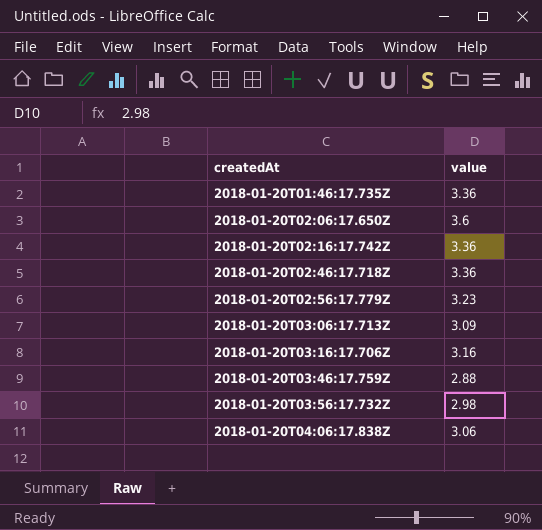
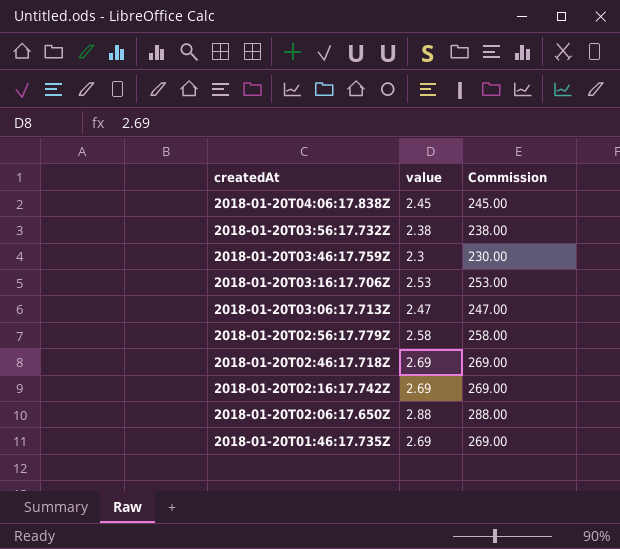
row order: createdAt ascending -> createdAt descending
column Commission | formula: none -> [value] * 100
2018-01-20T04:06:17.838Z | value: 3.06 -> 2.45
2018-01-20T03:56:17.732Z | value: 2.98 -> 2.38
2018-01-20T03:46:17.759Z | value: 2.88 -> 2.3
2018-01-20T03:16:17.706Z | value: 3.16 -> 2.53
2018-01-20T03:06:17.713Z | value: 3.09 -> 2.47
2018-01-20T02:56:17.779Z | value: 3.23 -> 2.58
2018-01-20T02:46:17.718Z | value: 3.36 -> 2.69
2018-01-20T02:16:17.742Z | value: 3.36 -> 2.69
2018-01-20T02:06:17.650Z | value: 3.6 -> 2.88
2018-01-20T01:46:17.735Z | value: 3.36 -> 2.69

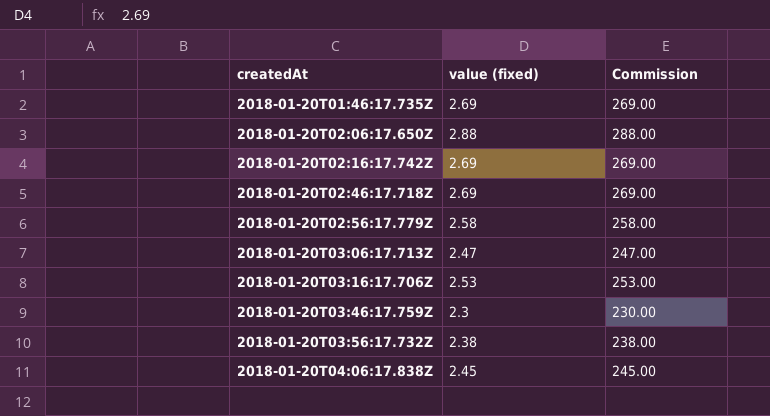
row order: createdAt descending -> createdAt ascending
column name: value -> value (fixed)

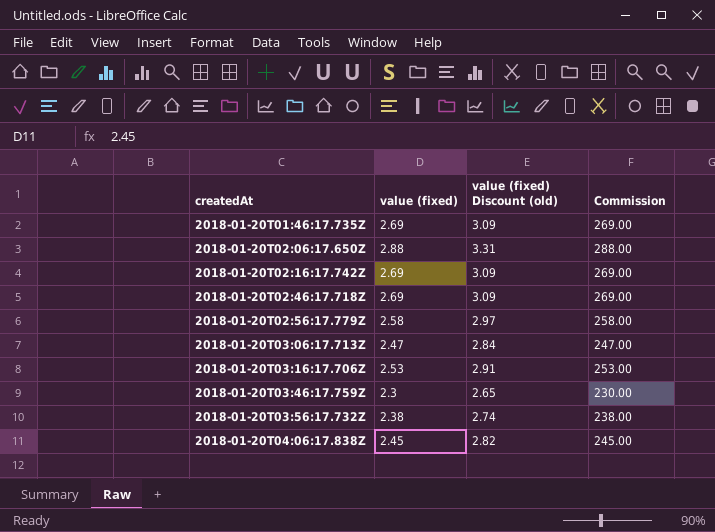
column value (fixed) Discount (old) | formula: none -> [value (fixed)] * 1.15

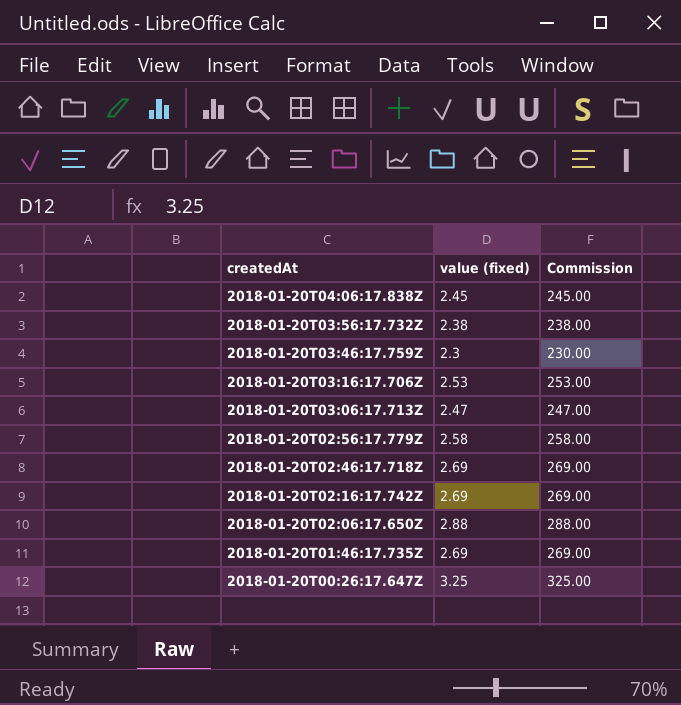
row order: createdAt ascending -> createdAt descending
column value (fixed) Discount (old) | formula: [value (fixed)] * 1.15 -> none
row 2018-01-20T00:26:17.647Z: none -> 3.25 | 325.00

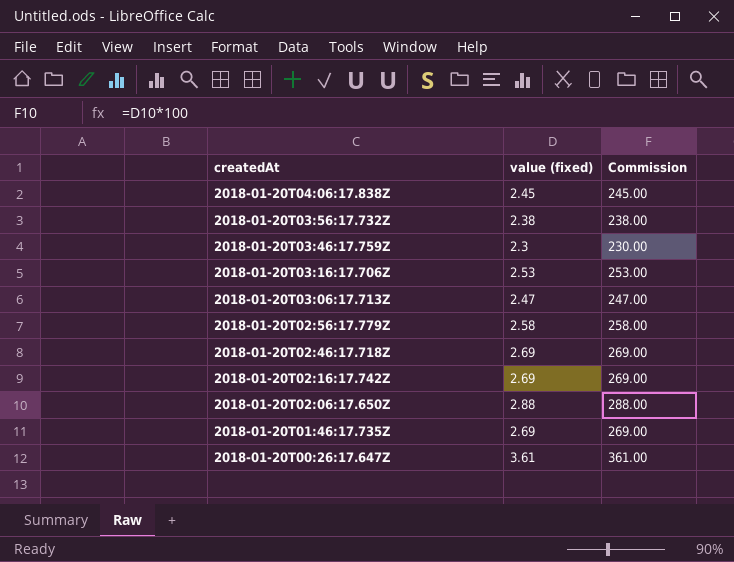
2018-01-20T00:26:17.647Z | value (fixed): 3.25 -> 3.61
2018-01-20T00:26:17.647Z | Commission: 325.00 -> 361.00

